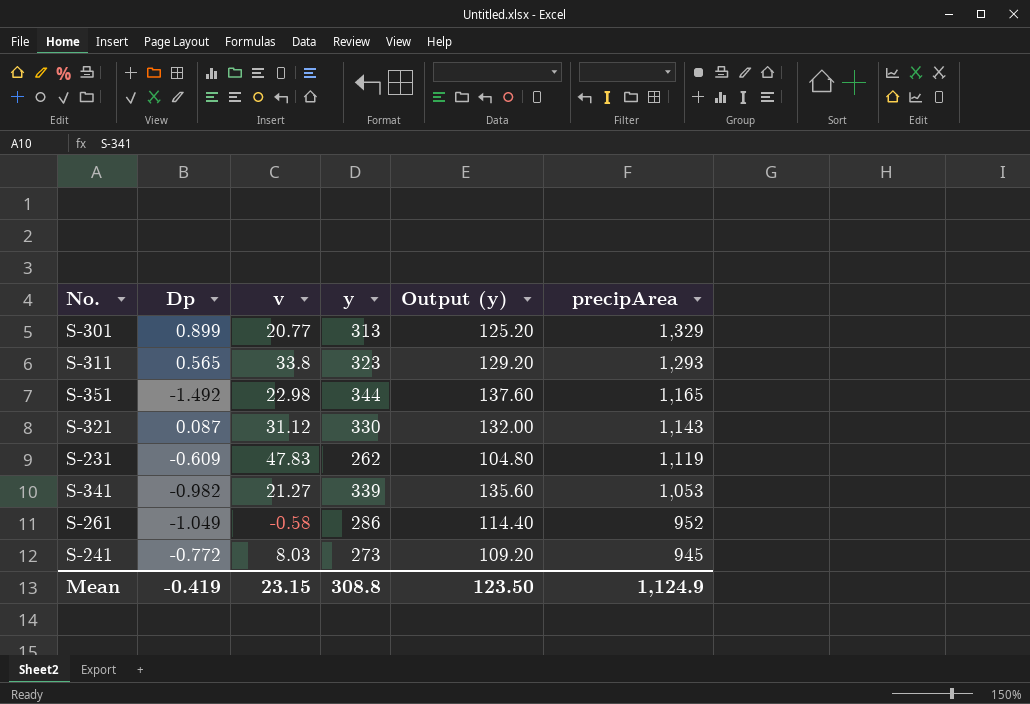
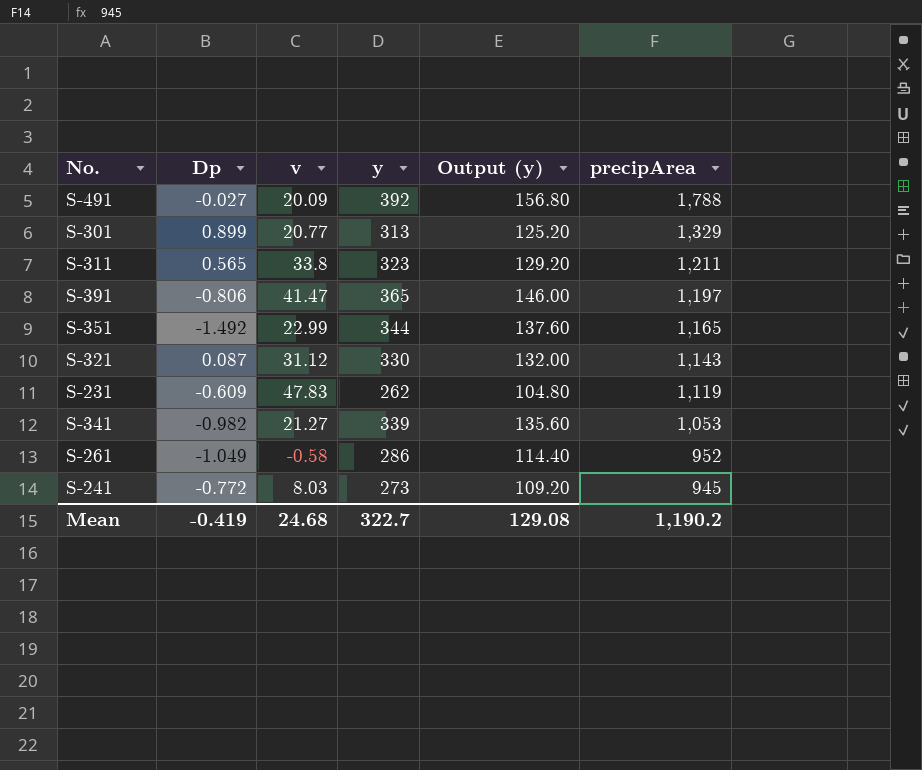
row S-491: none -> -0.027 | 20.09 | 392 | 156.80 | 1,788
S-311 | precipArea: 1,293 -> 1,211
row S-391: none -> -0.806 | 41.47 | 365 | 146.00 | 1,197
S-351 | v: 22.98 -> 22.99
Mean | v: 23.15 -> 24.68
Mean | y: 308.8 -> 322.7
Mean | Output (y): 123.50 -> 129.08
Mean | precipArea: 1,124.9 -> 1,190.2

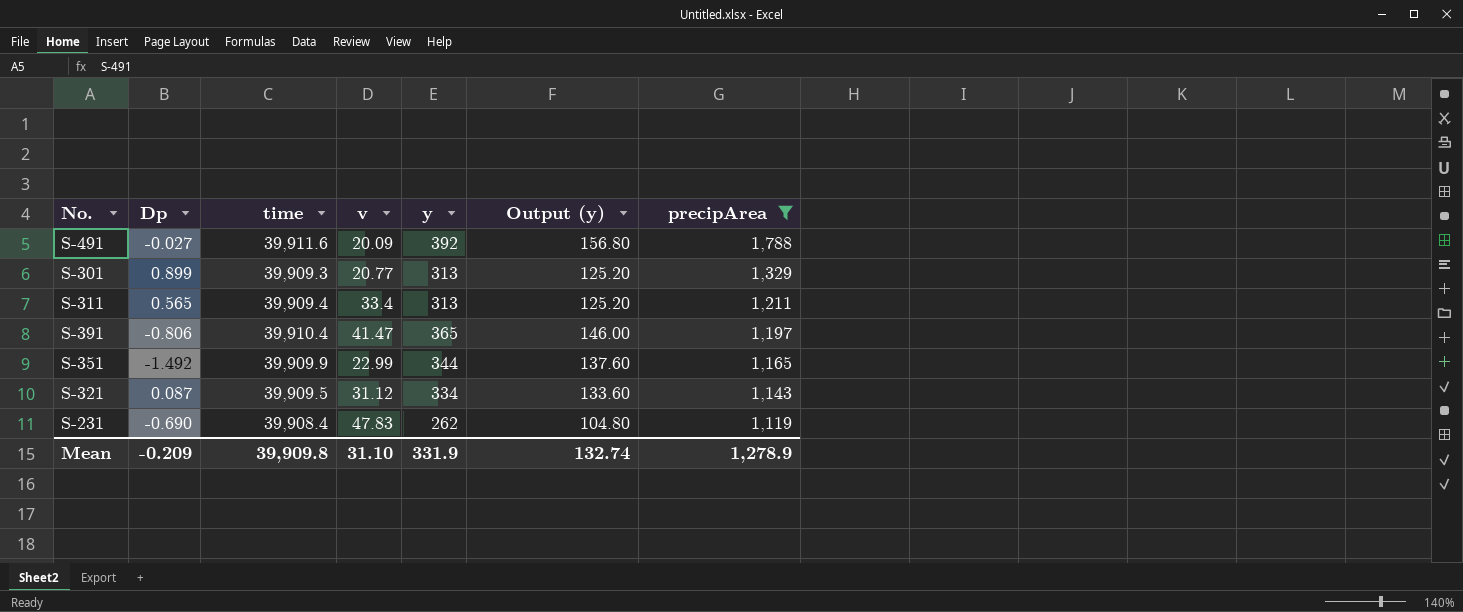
filter: none -> precipArea >= 1,119
column time | position: none -> 3
S-311 | v: 33.8 -> 33.4
S-311 | y: 323 -> 313
S-311 | Output (y): 129.20 -> 125.20
S-321 | y: 330 -> 334
S-321 | Output (y): 132.00 -> 133.60
S-231 | Dp: -0.609 -> -0.690
Mean | Dp: -0.419 -> -0.209
Mean | v: 24.68 -> 31.10
Mean | y: 322.7 -> 331.9
Mean | Output (y): 129.08 -> 132.74
Mean | precipArea: 1,190.2 -> 1,278.9

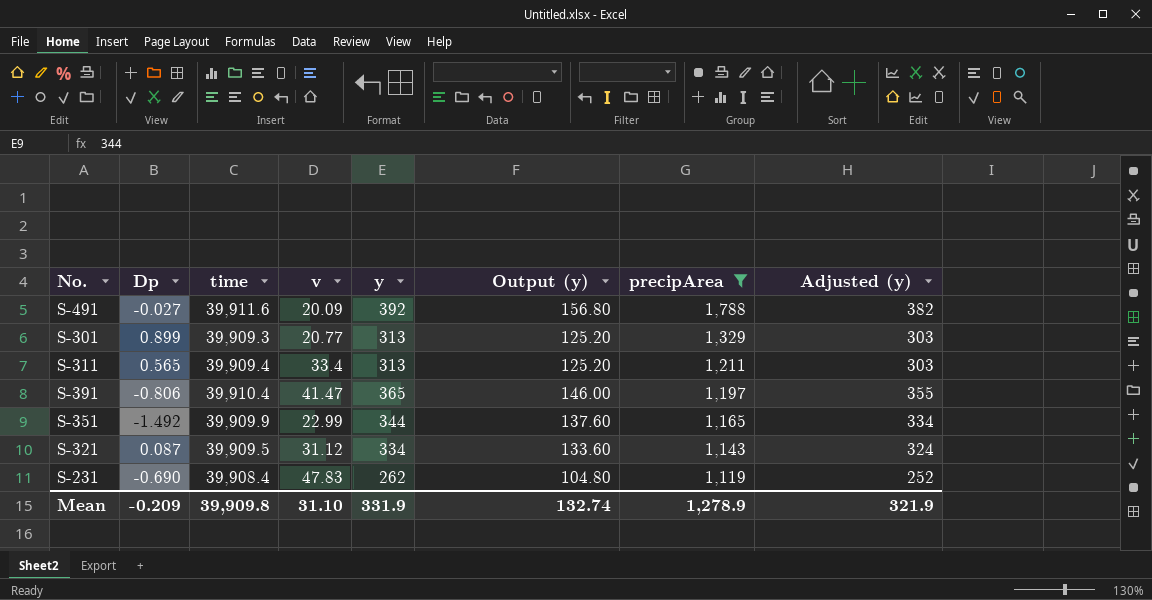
column Adjusted (y) | formula: none -> [y] - 10

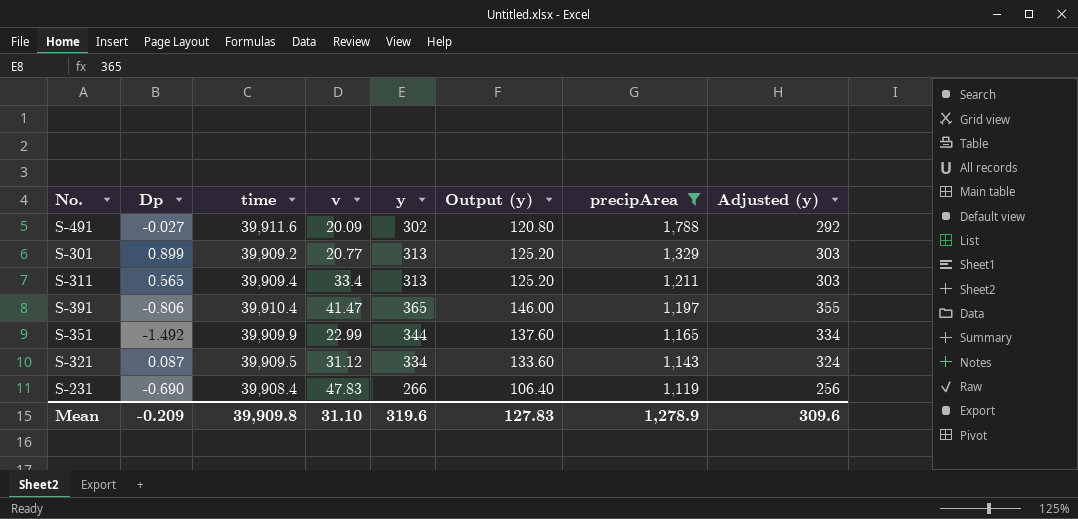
S-491 | y: 392 -> 302
S-491 | Output (y): 156.80 -> 120.80
S-491 | Adjusted (y): 382 -> 292
S-301 | time: 39,909.3 -> 39,909.2
S-231 | y: 262 -> 266
S-231 | Output (y): 104.80 -> 106.40
S-231 | Adjusted (y): 252 -> 256
Mean | y: 331.9 -> 319.6
Mean | Output (y): 132.74 -> 127.83
Mean | Adjusted (y): 321.9 -> 309.6

